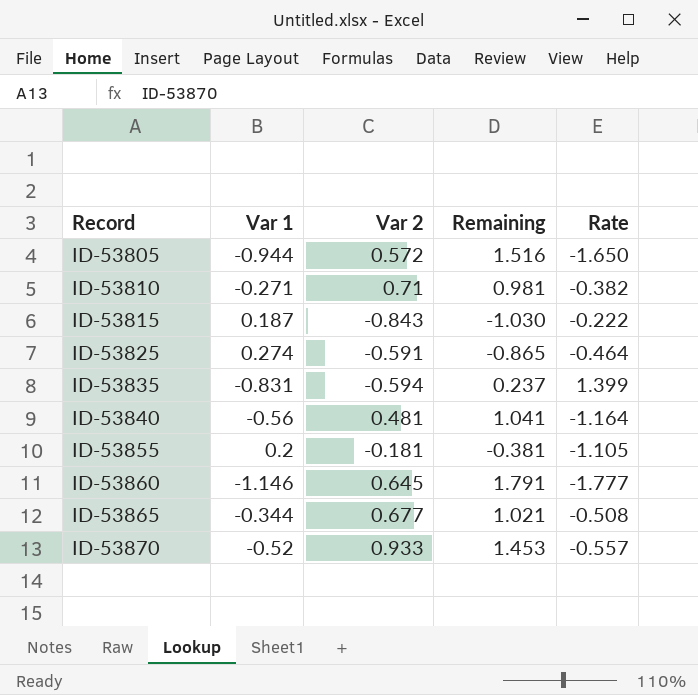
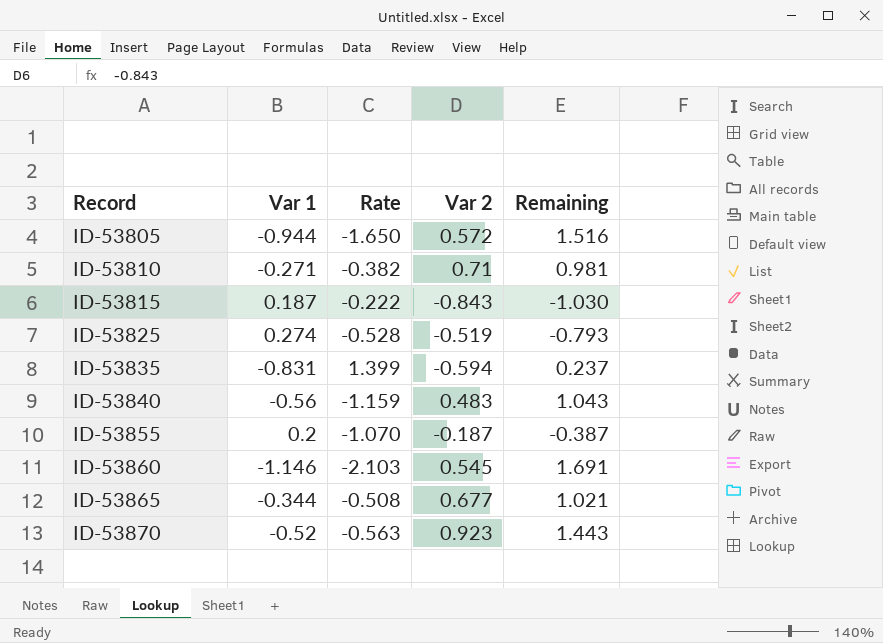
column Rate | position: 5 -> 3
ID-53825 | Rate: -0.464 -> -0.528
ID-53825 | Var 2: -0.591 -> -0.519
ID-53825 | Remaining: -0.865 -> -0.793
ID-53840 | Rate: -1.164 -> -1.159
ID-53840 | Var 2: 0.481 -> 0.483
ID-53840 | Remaining: 1.041 -> 1.043
ID-53855 | Rate: -1.105 -> -1.070
ID-53855 | Var 2: -0.181 -> -0.187
ID-53855 | Remaining: -0.381 -> -0.387
ID-53860 | Rate: -1.777 -> -2.103
ID-53860 | Var 2: 0.645 -> 0.545
ID-53860 | Remaining: 1.791 -> 1.691
ID-53870 | Rate: -0.557 -> -0.563
ID-53870 | Var 2: 0.933 -> 0.923
ID-53870 | Remaining: 1.453 -> 1.443

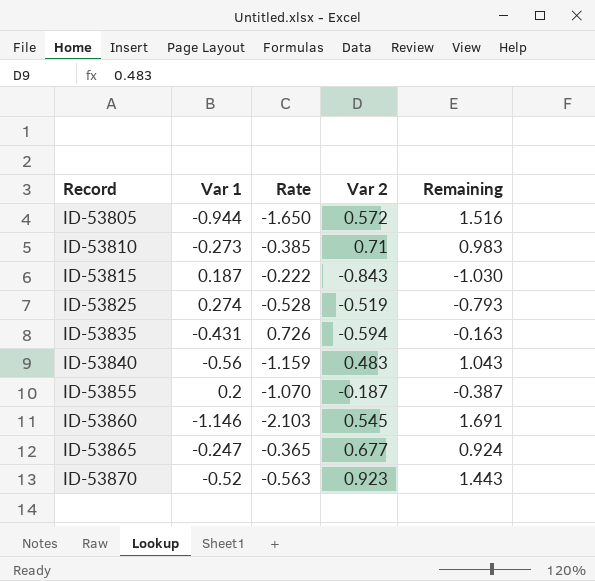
ID-53810 | Var 1: -0.271 -> -0.273
ID-53810 | Rate: -0.382 -> -0.385
ID-53810 | Remaining: 0.981 -> 0.983
ID-53835 | Var 1: -0.831 -> -0.431
ID-53835 | Rate: 1.399 -> 0.726
ID-53835 | Remaining: 0.237 -> -0.163
ID-53865 | Var 1: -0.344 -> -0.247
ID-53865 | Rate: -0.508 -> -0.365
ID-53865 | Remaining: 1.021 -> 0.924

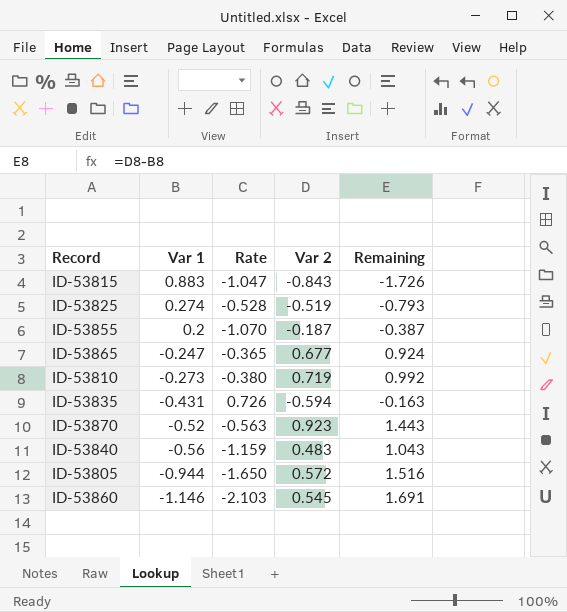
row order: Record ascending -> Var 1 descending
ID-53815 | Var 1: 0.187 -> 0.883
ID-53815 | Rate: -0.222 -> -1.047
ID-53815 | Remaining: -1.030 -> -1.726
ID-53810 | Rate: -0.385 -> -0.380
ID-53810 | Var 2: 0.71 -> 0.719
ID-53810 | Remaining: 0.983 -> 0.992

